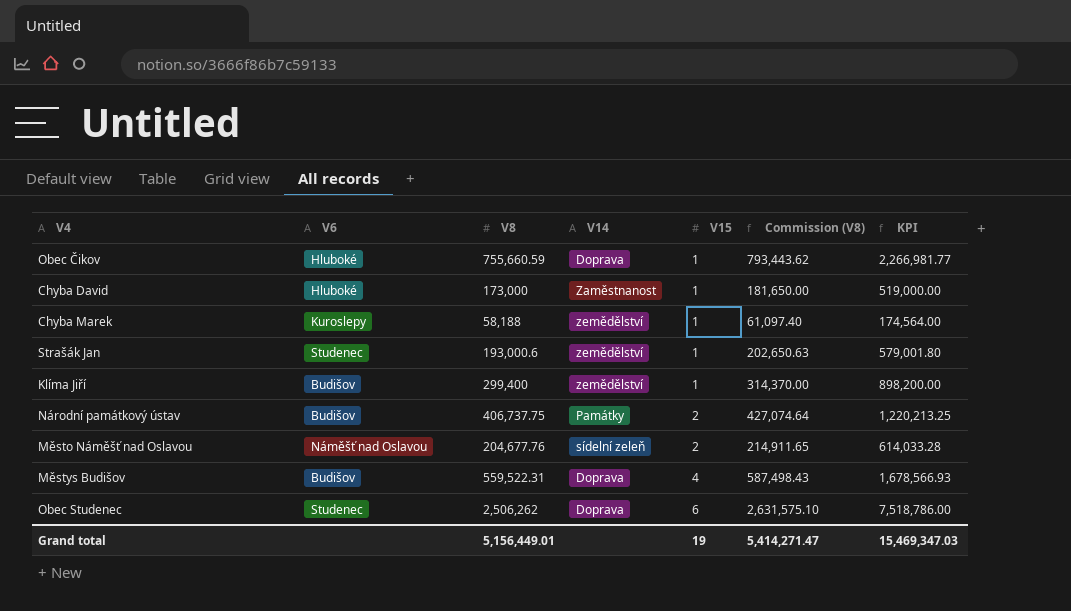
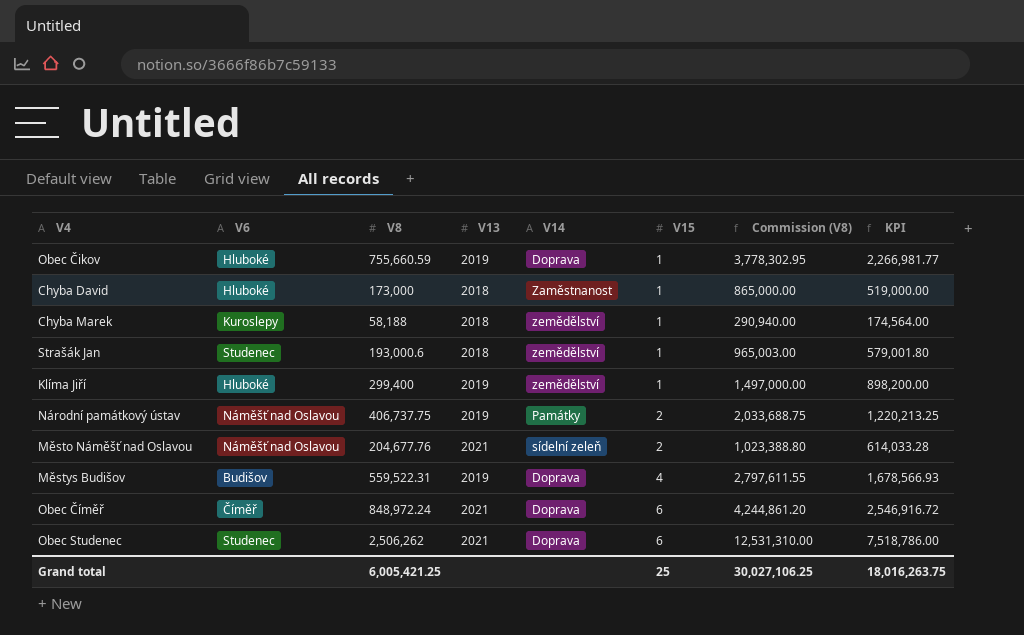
column V13 | position: none -> 4
column Commission (V8) | formula: [V8] * 1.05 -> [V8] * 5
Klíma Jiří | V6: Budišov -> Hluboké
Národní památkový ústav | V6: Budišov -> Náměšť nad Oslavou
row Obec Číměř: none -> Číměř | 848,972.24 | 2021 | Doprava | 6 | 4,244,861.20 | 2,546,916.72
Grand total | V8: 5,156,449.01 -> 6,005,421.25
Grand total | V15: 19 -> 25
Grand total | Commission (V8): 5,414,271.47 -> 30,027,106.25
Grand total | KPI: 15,469,347.03 -> 18,016,263.75

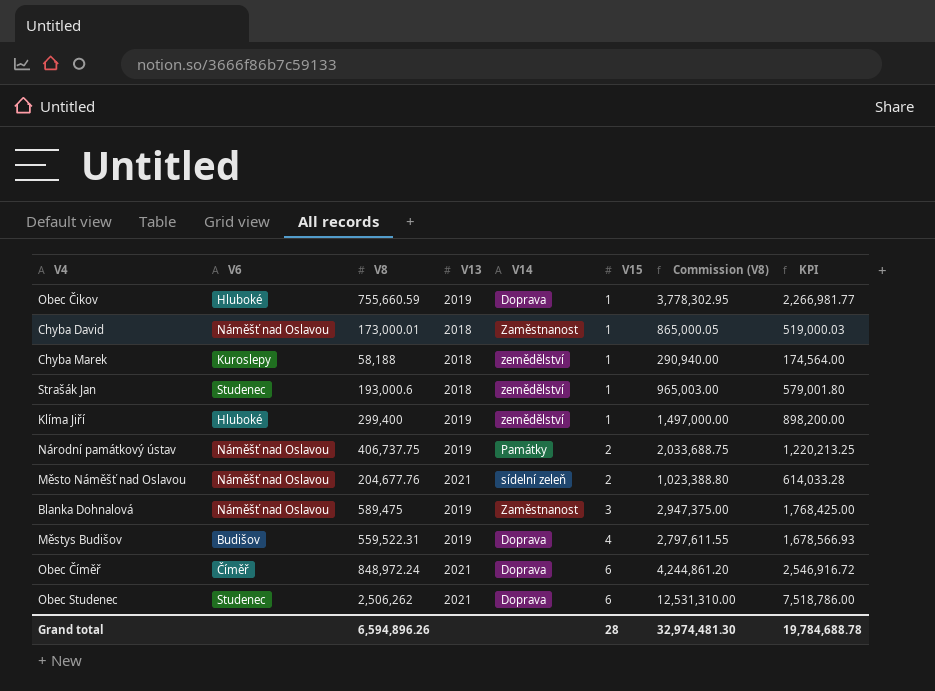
Chyba David | V6: Hluboké -> Náměšť nad Oslavou
Chyba David | V8: 173,000 -> 173,000.01
Chyba David | Commission (V8): 865,000.00 -> 865,000.05
Chyba David | KPI: 519,000.00 -> 519,000.03
row Blanka Dohnalová: none -> Náměšť nad Oslavou | 589,475 | 2019 | Zaměstnanost | 3 | 2,947,375.00 | 1,768,425.00
Grand total | V8: 6,005,421.25 -> 6,594,896.26
Grand total | V15: 25 -> 28
Grand total | Commission (V8): 30,027,106.25 -> 32,974,481.30
Grand total | KPI: 18,016,263.75 -> 19,784,688.78

